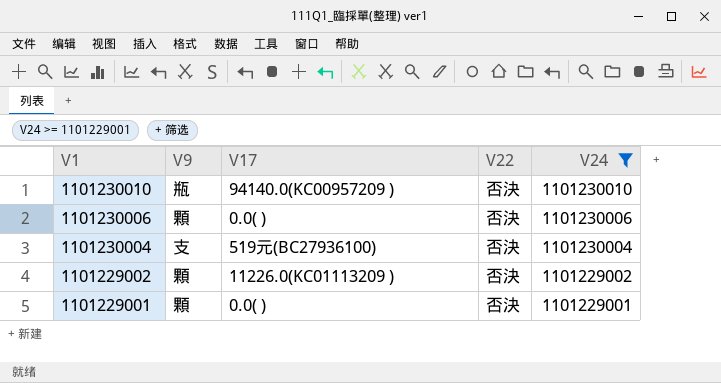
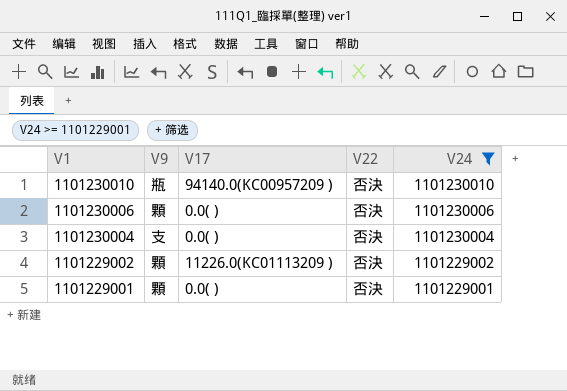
1101230004 | V17: 519元(BC27936100) -> 0.0( )

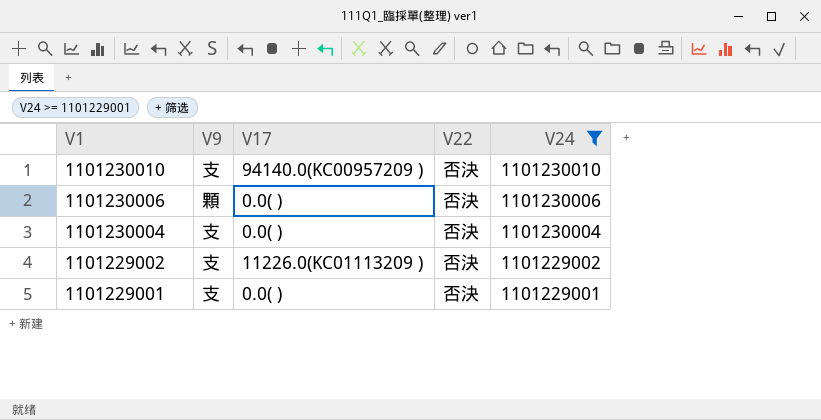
1101230010 | V9: 瓶 -> 支
1101229002 | V9: 顆 -> 支
1101229001 | V9: 顆 -> 支

